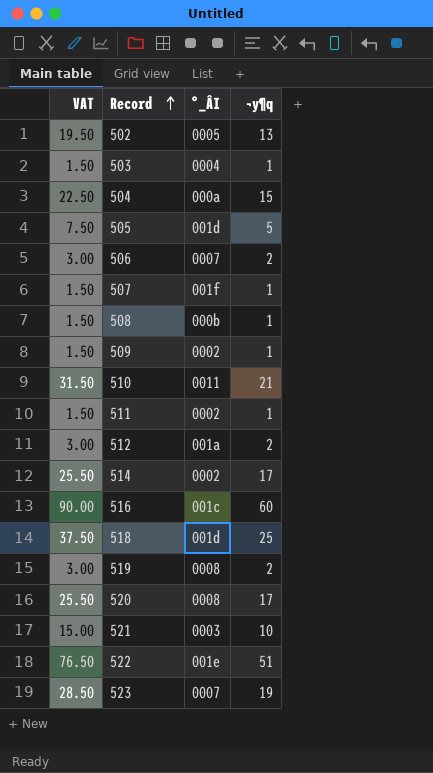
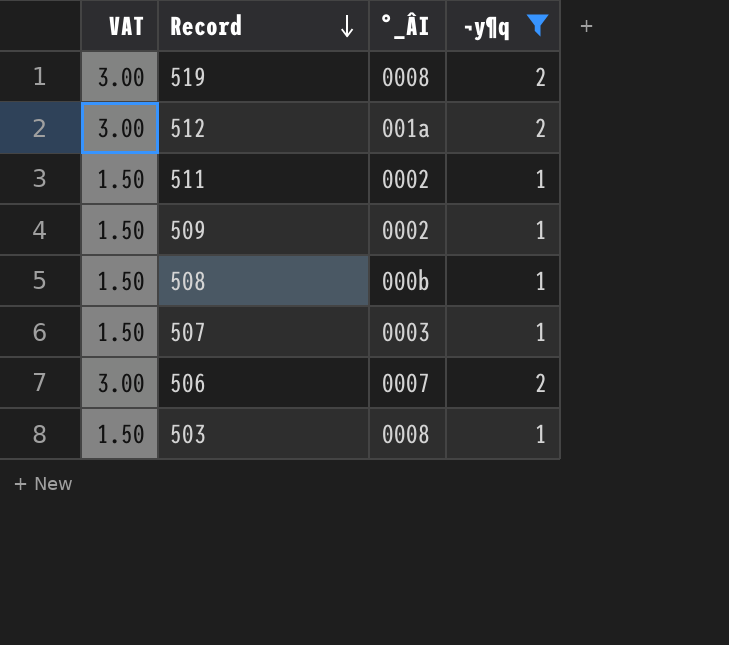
filter: none -> ¬y¶q <= 2
row order: Record ascending -> Record descending
507 | °_ÂI: 001f -> 0003
503 | °_ÂI: 0004 -> 0008

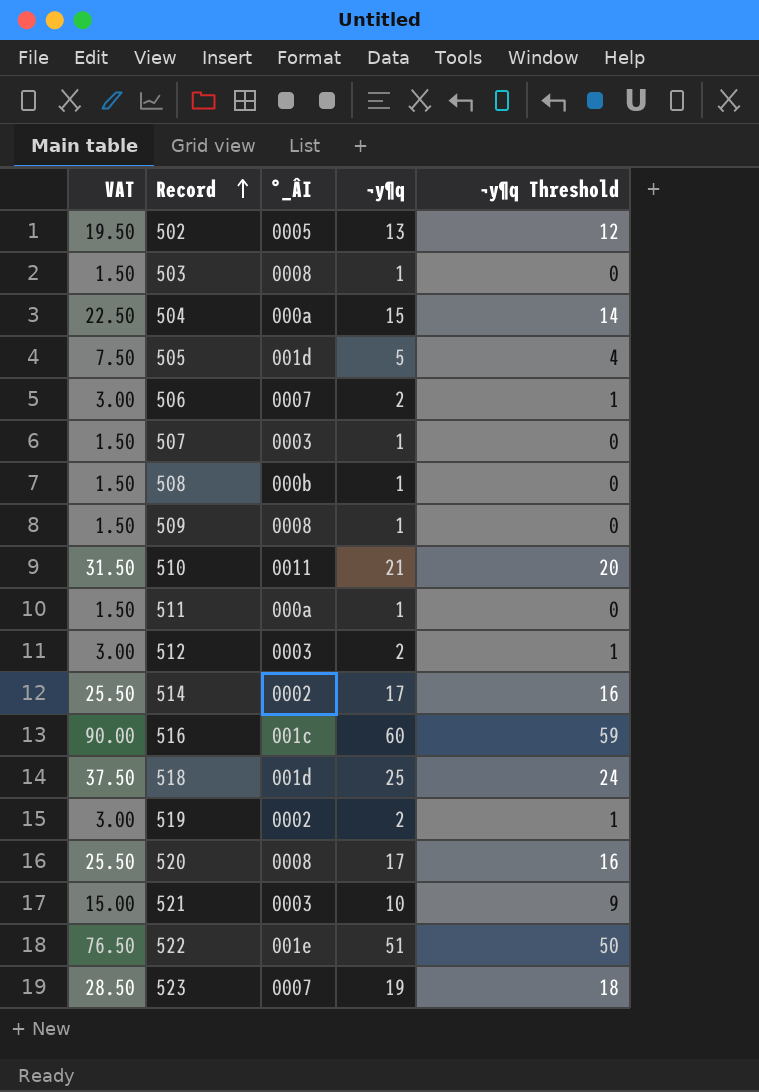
filter: ¬y¶q <= 2 -> none
row order: Record descending -> Record ascending
column ¬y¶q Threshold | formula: none -> [¬y¶q] - 1
509 | °_ÂI: 0002 -> 0008
511 | °_ÂI: 0002 -> 000a
512 | °_ÂI: 001a -> 0003
519 | °_ÂI: 0008 -> 0002

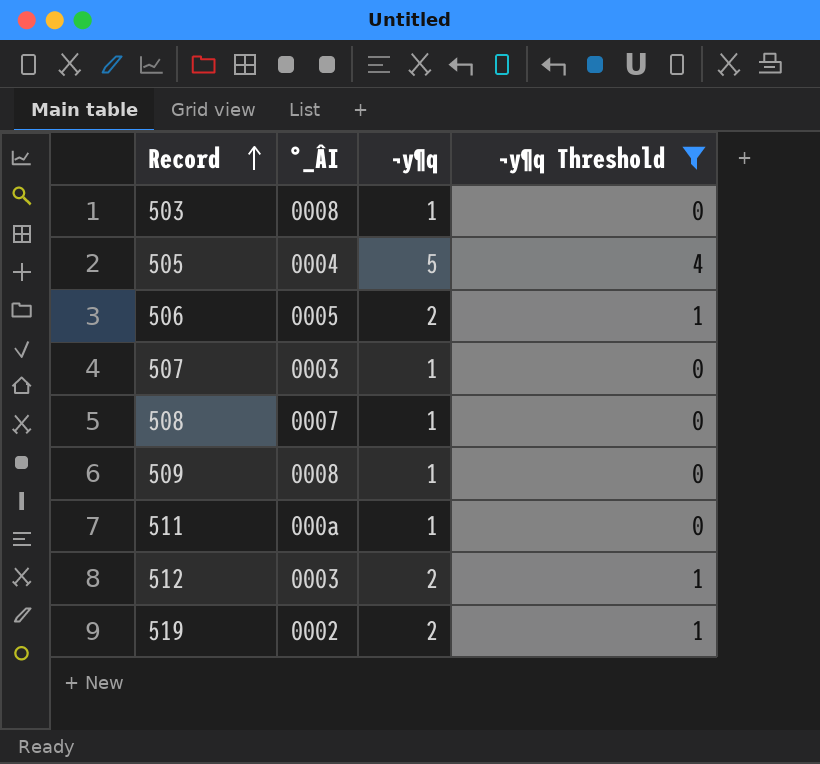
filter: none -> ¬y¶q Threshold <= 4
column VAT | formula: [¬y¶q] * 1.5 -> none
505 | °_ÂI: 001d -> 0004
506 | °_ÂI: 0007 -> 0005
508 | °_ÂI: 000b -> 0007

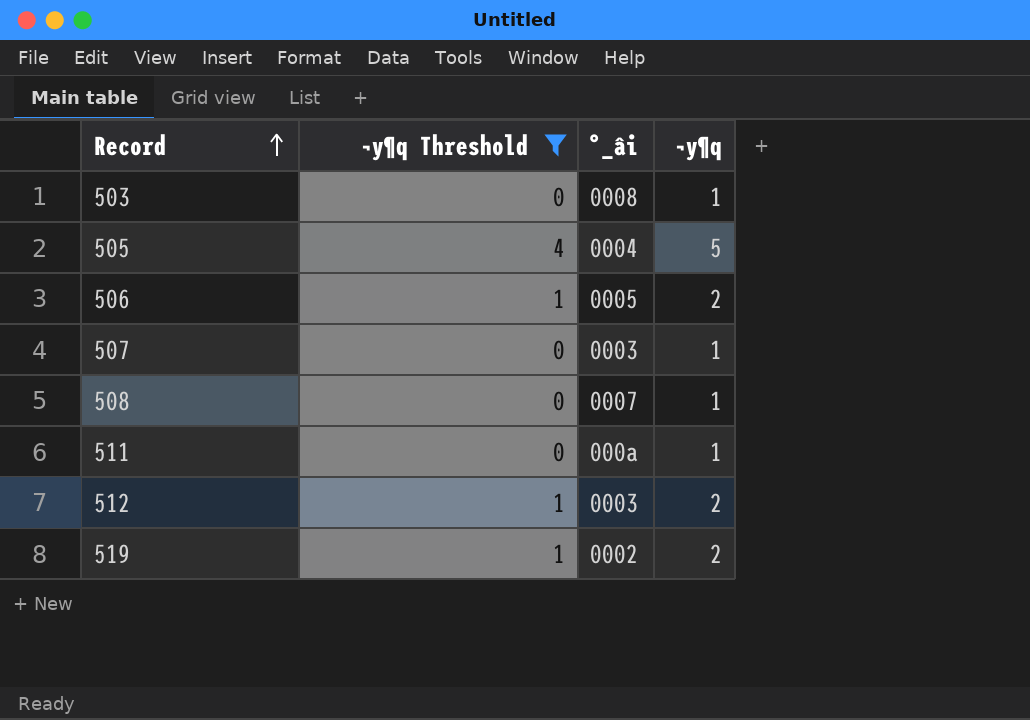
column ¬y¶q Threshold | position: 4 -> 2
column name: °_ÂI -> °_âi
row 509: 0008 | 1 | 0 -> none

